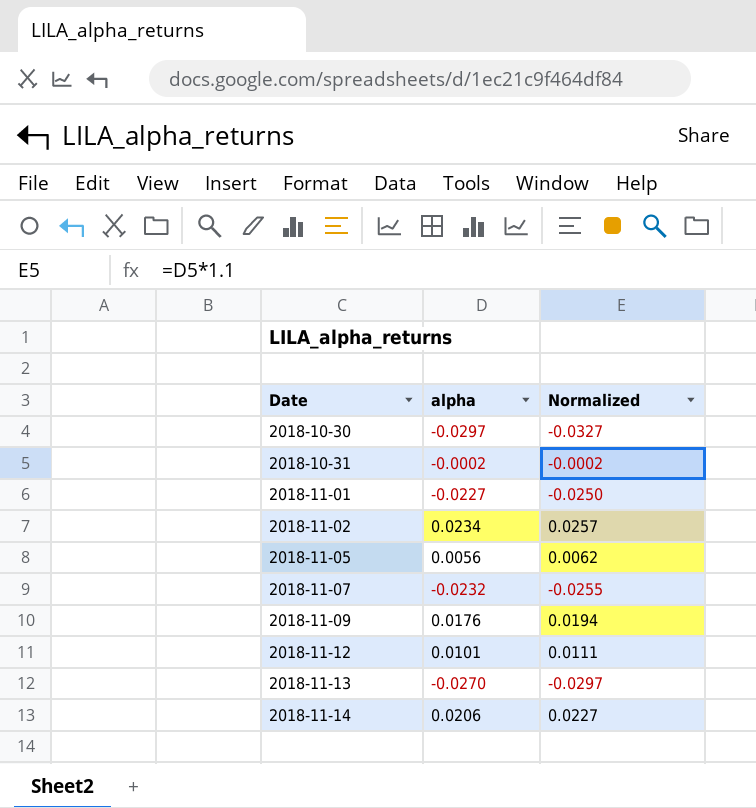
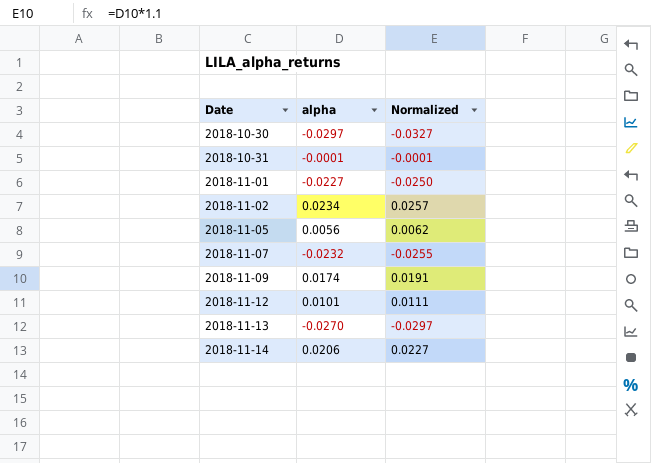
2018-10-31 | alpha: -0.0002 -> -0.0001
2018-10-31 | Normalized: -0.0002 -> -0.0001
2018-11-09 | alpha: 0.0176 -> 0.0174
2018-11-09 | Normalized: 0.0194 -> 0.0191

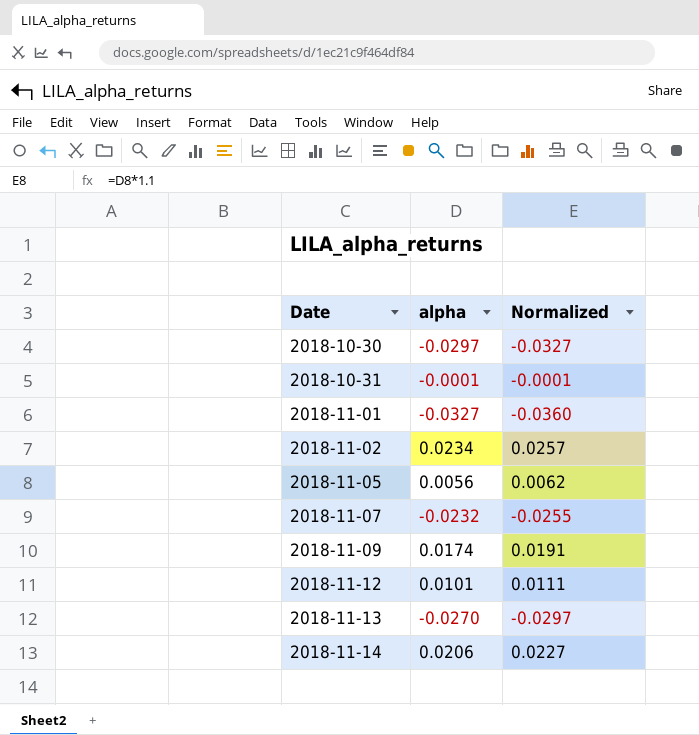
2018-11-01 | alpha: -0.0227 -> -0.0327
2018-11-01 | Normalized: -0.0250 -> -0.0360

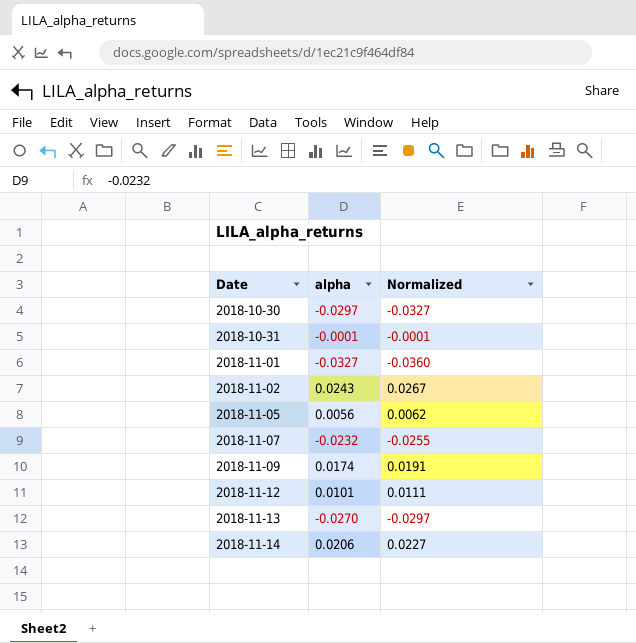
2018-11-02 | alpha: 0.0234 -> 0.0243
2018-11-02 | Normalized: 0.0257 -> 0.0267

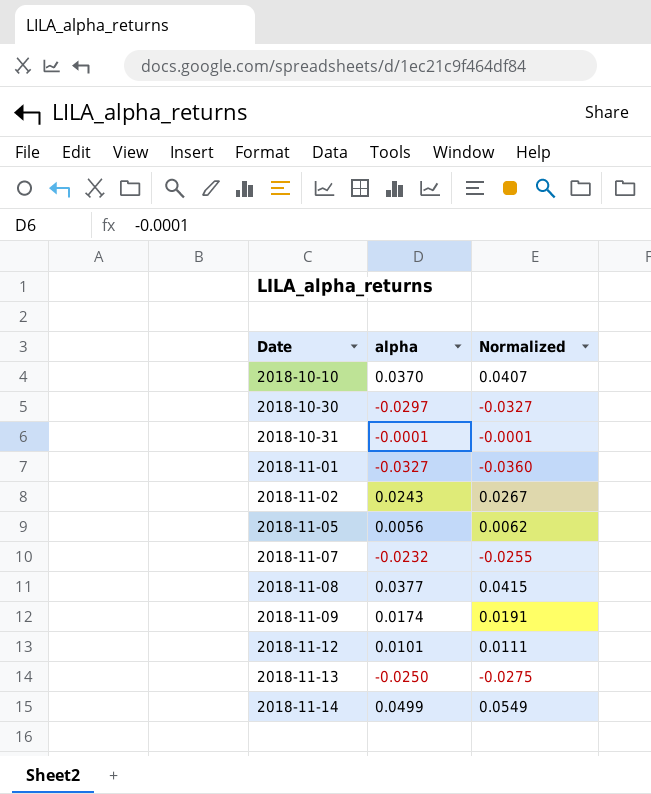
row 2018-10-10: none -> 0.0370 | 0.0407
row 2018-11-08: none -> 0.0377 | 0.0415
2018-11-13 | alpha: -0.0270 -> -0.0250
2018-11-13 | Normalized: -0.0297 -> -0.0275
2018-11-14 | alpha: 0.0206 -> 0.0499
2018-11-14 | Normalized: 0.0227 -> 0.0549

